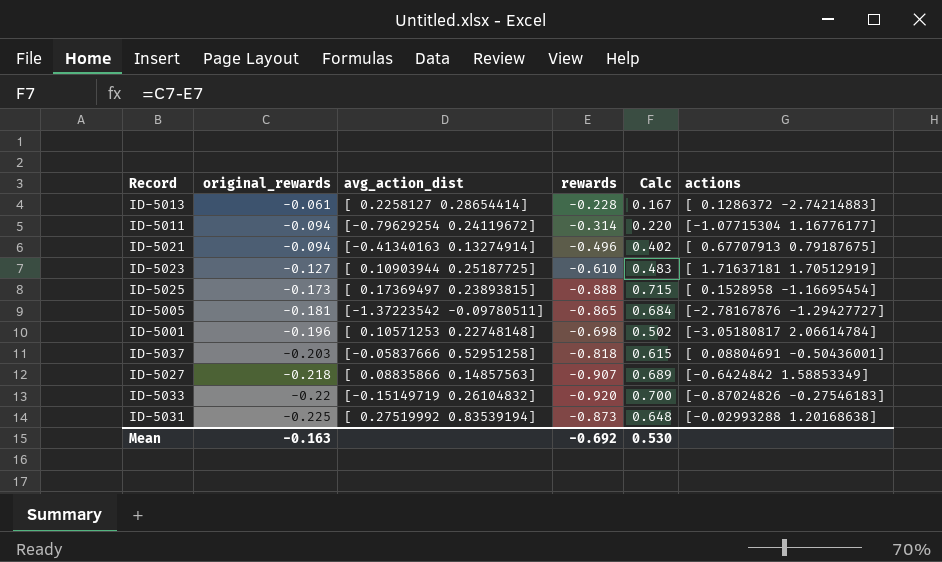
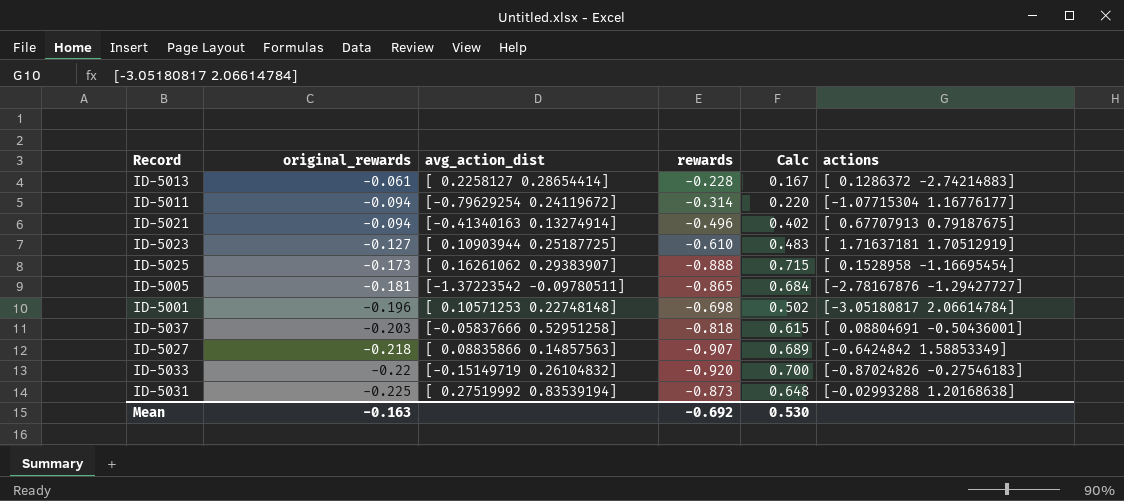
ID-5025 | avg_action_dist: [ 0.17369497 0.23893815] -> [ 0.16261062 0.29383907]

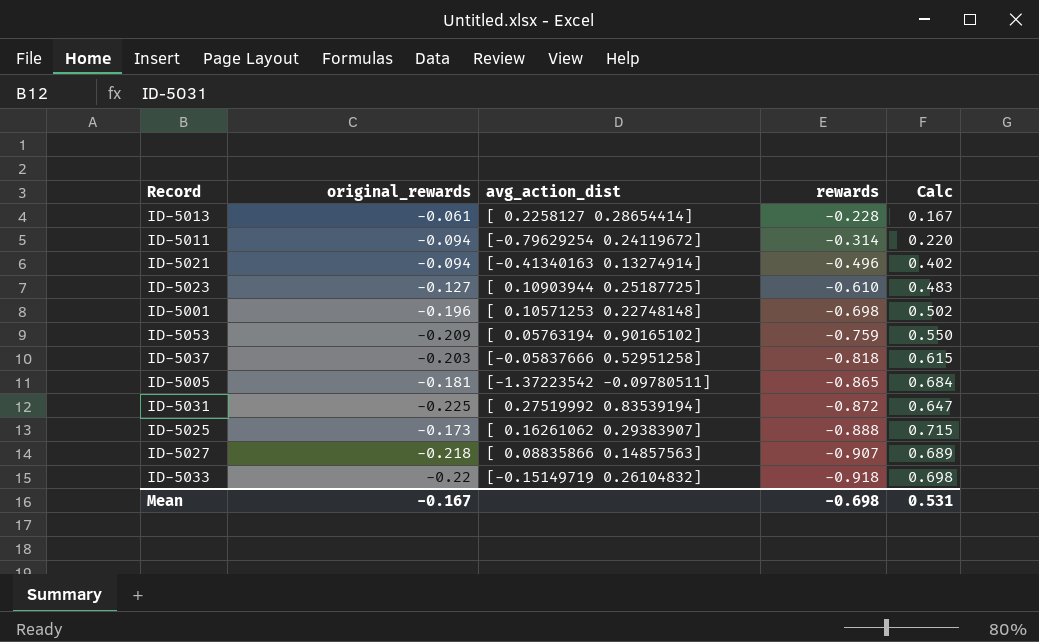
row order: original_rewards descending -> rewards descending
column actions | position: 6 -> none
row ID-5053: none -> -0.209 | [ 0.05763194 0.90165102] | -0.759 | 0.550
ID-5031 | rewards: -0.873 -> -0.872
ID-5031 | Calc: 0.648 -> 0.647
ID-5033 | rewards: -0.920 -> -0.918
ID-5033 | Calc: 0.700 -> 0.698
Mean | original_rewards: -0.163 -> -0.167
Mean | rewards: -0.692 -> -0.698
Mean | Calc: 0.530 -> 0.531

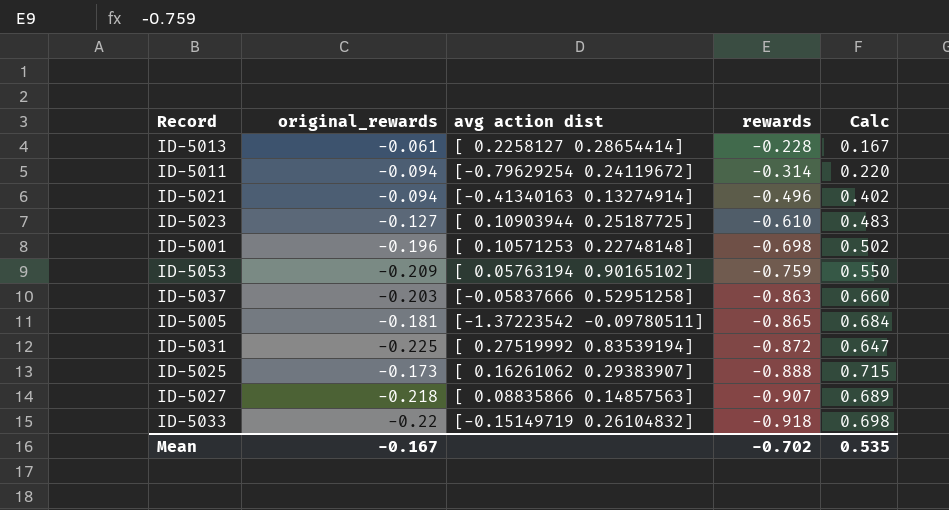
column name: avg_action_dist -> avg action dist
ID-5037 | rewards: -0.818 -> -0.863
ID-5037 | Calc: 0.615 -> 0.660
Mean | rewards: -0.698 -> -0.702
Mean | Calc: 0.531 -> 0.535

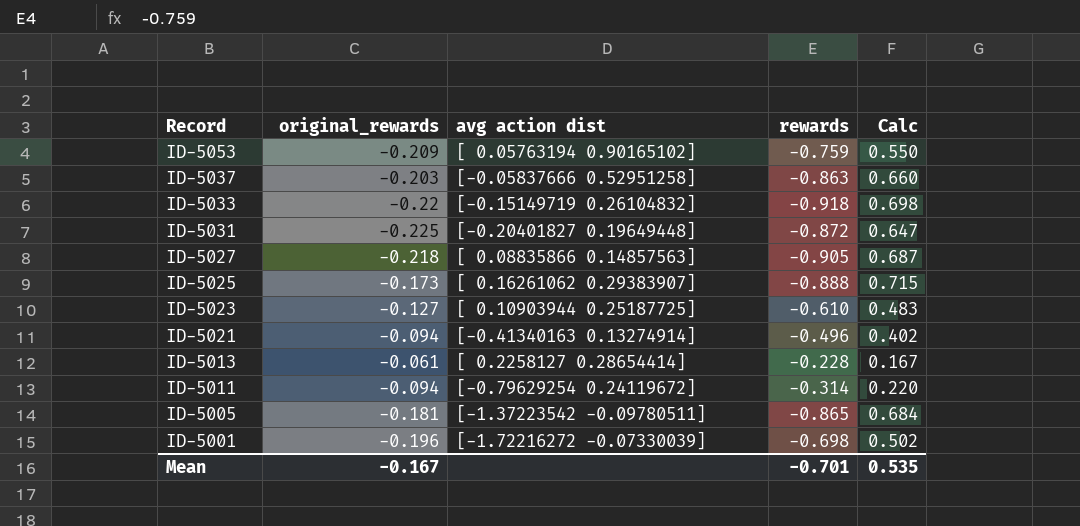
row order: rewards descending -> Record descending
ID-5031 | avg action dist: [ 0.27519992 0.83539194] -> [-0.20401827 0.19649448]
ID-5027 | rewards: -0.907 -> -0.905
ID-5027 | Calc: 0.689 -> 0.687
ID-5001 | avg action dist: [ 0.10571253 0.22748148] -> [-1.72216272 -0.07330039]
Mean | rewards: -0.702 -> -0.701

